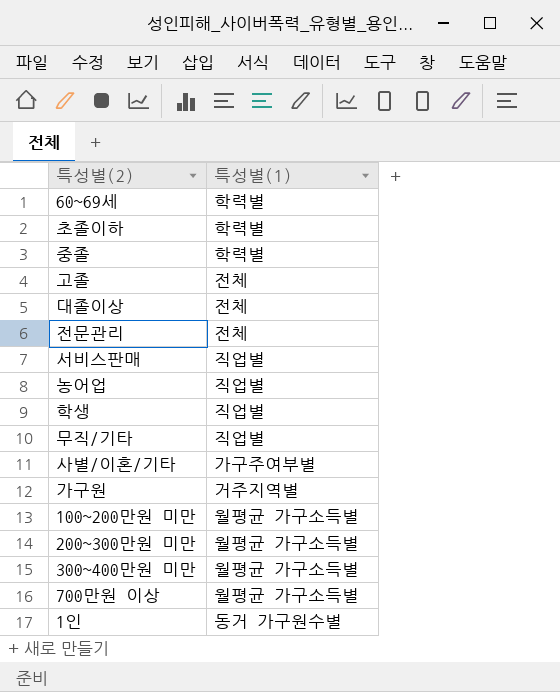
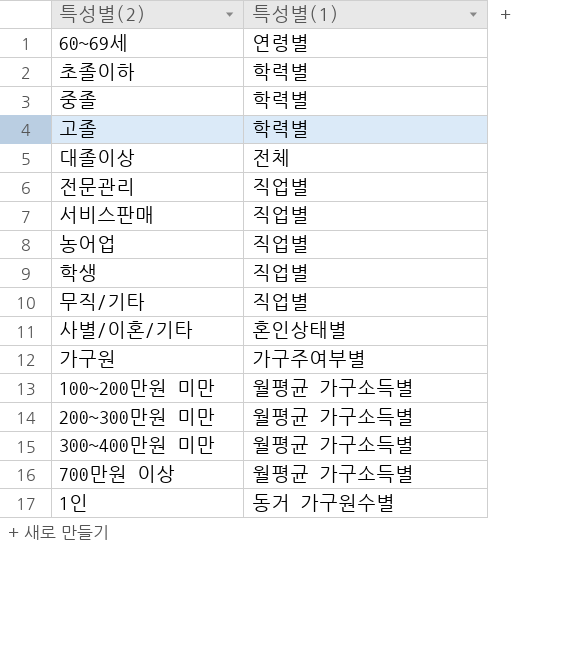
60~69세 | 특성별(1): 학력별 -> 연령별
고졸 | 특성별(1): 전체 -> 학력별
전문관리 | 특성별(1): 전체 -> 직업별
사별/이혼/기타 | 특성별(1): 가구주여부별 -> 혼인상태별
가구원 | 특성별(1): 거주지역별 -> 가구주여부별

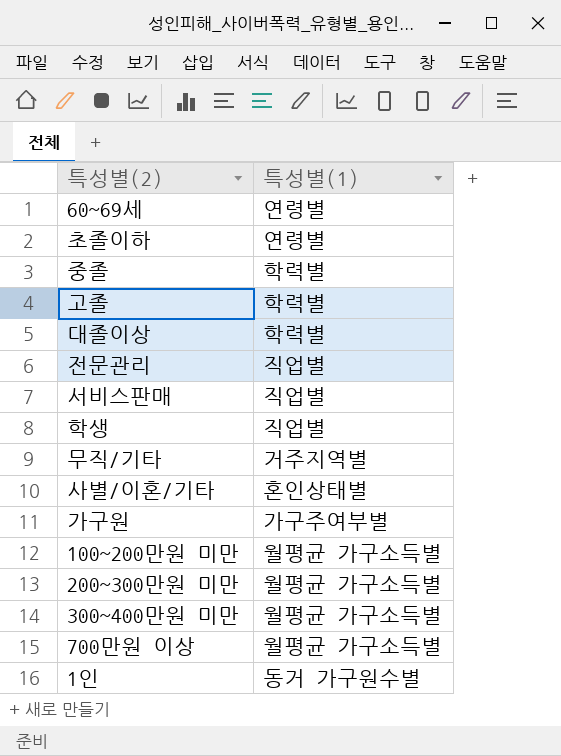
row 농어업: 직업별 -> none
초졸이하 | 특성별(1): 학력별 -> 연령별
대졸이상 | 특성별(1): 전체 -> 학력별
무직/기타 | 특성별(1): 직업별 -> 거주지역별

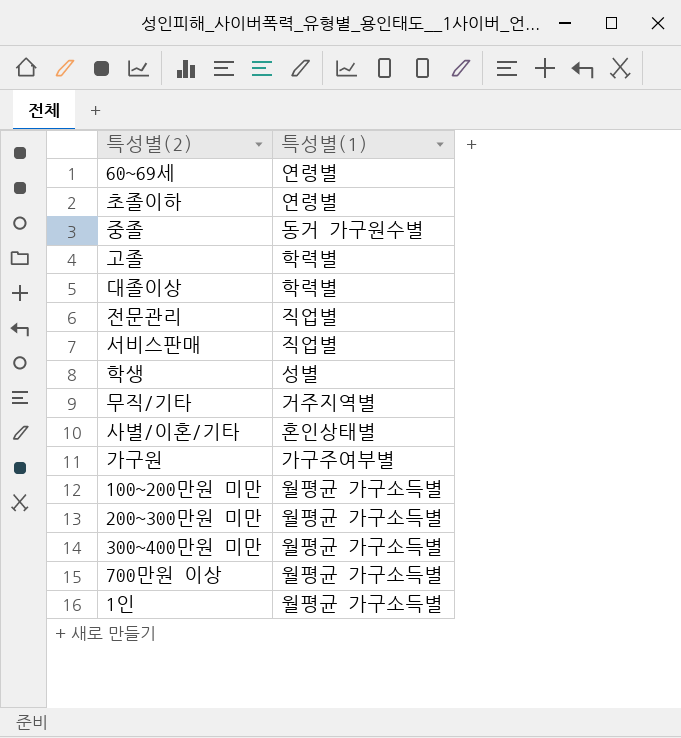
중졸 | 특성별(1): 학력별 -> 동거 가구원수별
학생 | 특성별(1): 직업별 -> 성별
1인 | 특성별(1): 동거 가구원수별 -> 월평균 가구소득별

